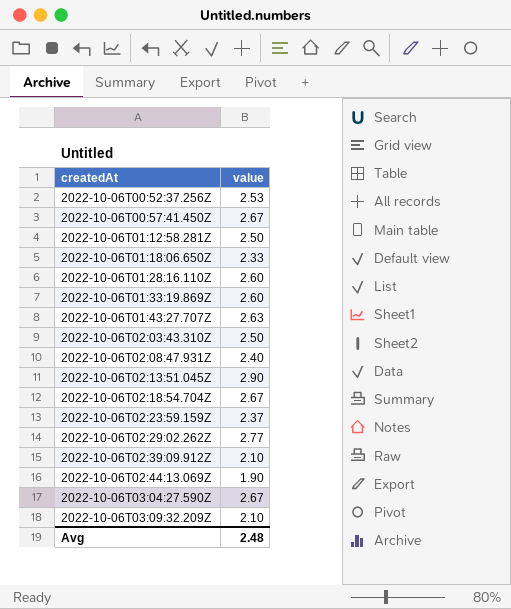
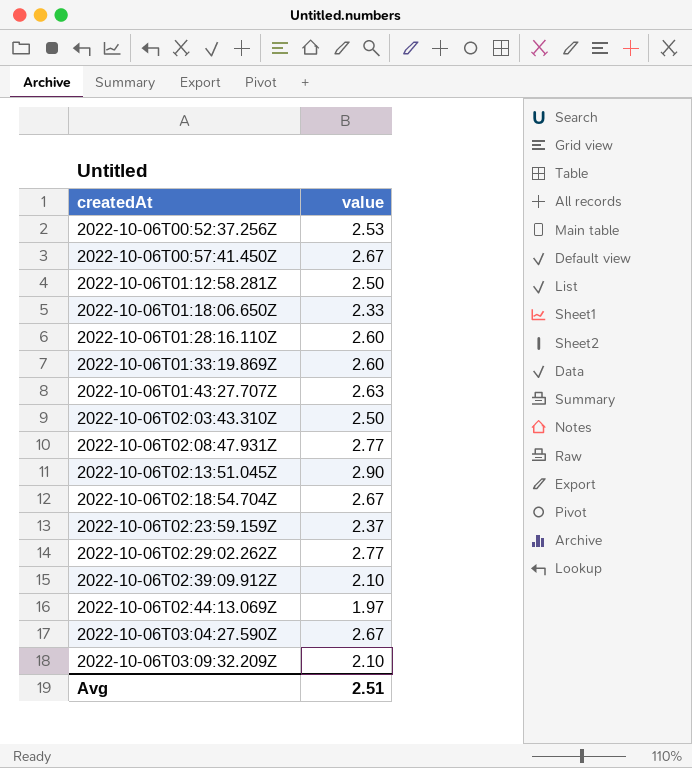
2022-10-06T02:08:47.931Z | value: 2.40 -> 2.77
2022-10-06T02:44:13.069Z | value: 1.90 -> 1.97
Avg | value: 2.48 -> 2.51

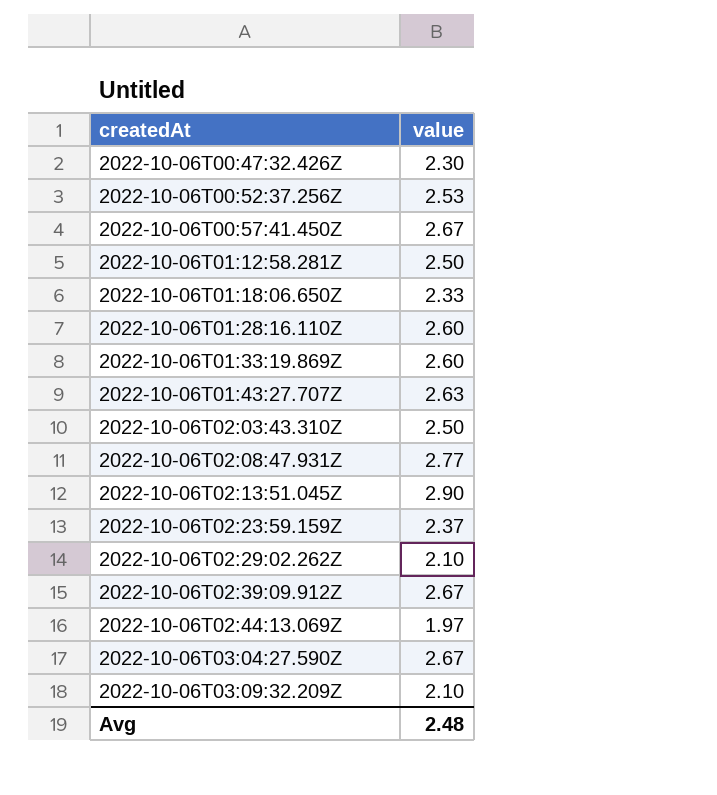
row 2022-10-06T02:18:54.704Z: 2.67 -> none
row 2022-10-06T00:47:32.426Z: none -> 2.30
2022-10-06T02:29:02.262Z | value: 2.77 -> 2.10
2022-10-06T02:39:09.912Z | value: 2.10 -> 2.67
Avg | value: 2.51 -> 2.48

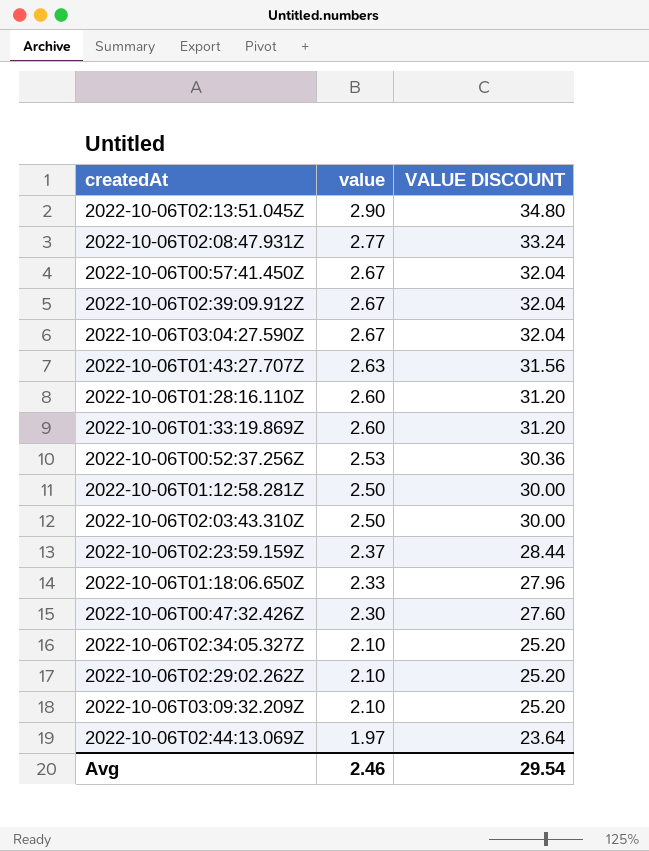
row order: createdAt ascending -> value descending
column VALUE DISCOUNT | formula: none -> [value] * 12
row 2022-10-06T02:34:05.327Z: none -> 2.10 | 25.20
Avg | value: 2.48 -> 2.46

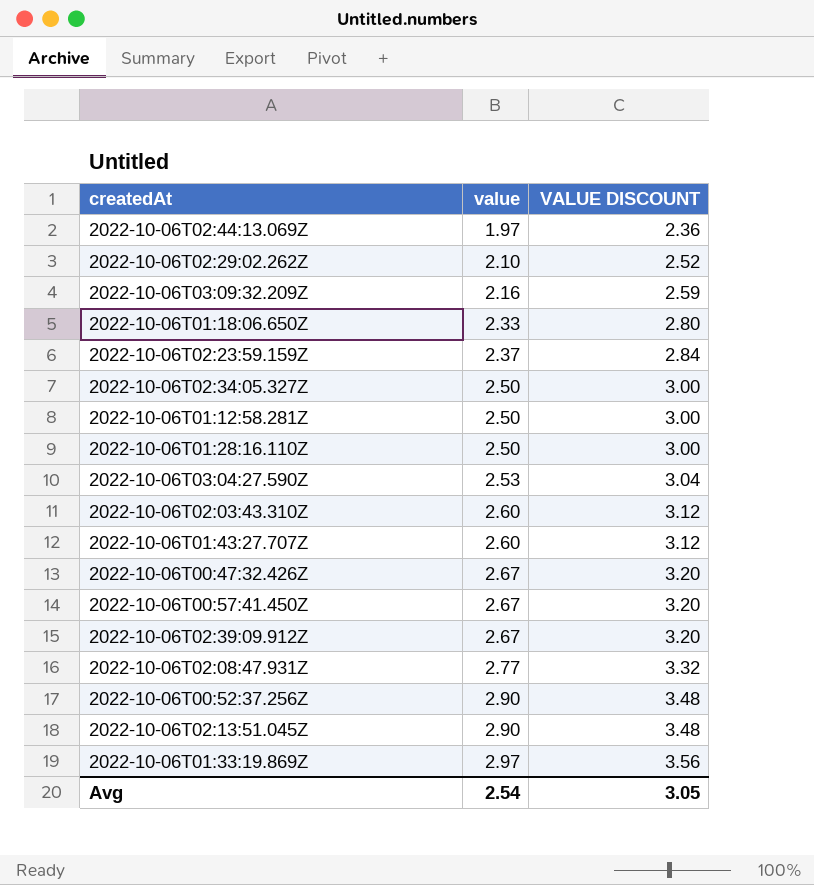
row order: value descending -> value ascending
column VALUE DISCOUNT | formula: [value] * 12 -> [value] * 1.2
2022-10-06T03:09:32.209Z | value: 2.10 -> 2.16
2022-10-06T02:34:05.327Z | value: 2.10 -> 2.50
2022-10-06T01:28:16.110Z | value: 2.60 -> 2.50
2022-10-06T03:04:27.590Z | value: 2.67 -> 2.53
2022-10-06T02:03:43.310Z | value: 2.50 -> 2.60
2022-10-06T01:43:27.707Z | value: 2.63 -> 2.60
2022-10-06T00:47:32.426Z | value: 2.30 -> 2.67
2022-10-06T00:52:37.256Z | value: 2.53 -> 2.90
2022-10-06T01:33:19.869Z | value: 2.60 -> 2.97
Avg | value: 2.46 -> 2.54
Avg | VALUE DISCOUNT: 29.54 -> 3.05

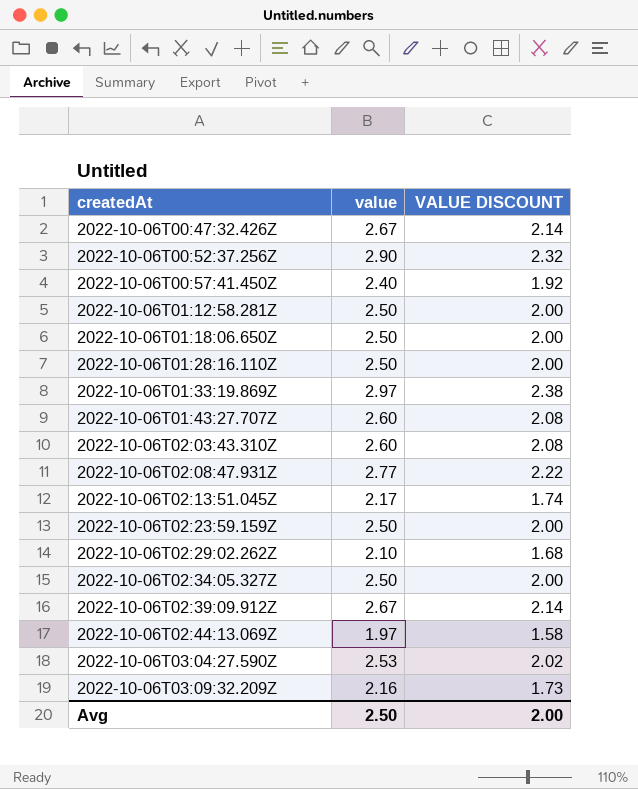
row order: value ascending -> createdAt ascending
column VALUE DISCOUNT | formula: [value] * 1.2 -> [value] * 0.8
2022-10-06T00:57:41.450Z | value: 2.67 -> 2.40
2022-10-06T01:18:06.650Z | value: 2.33 -> 2.50
2022-10-06T02:13:51.045Z | value: 2.90 -> 2.17
2022-10-06T02:23:59.159Z | value: 2.37 -> 2.50
Avg | value: 2.54 -> 2.50
Avg | VALUE DISCOUNT: 3.05 -> 2.00

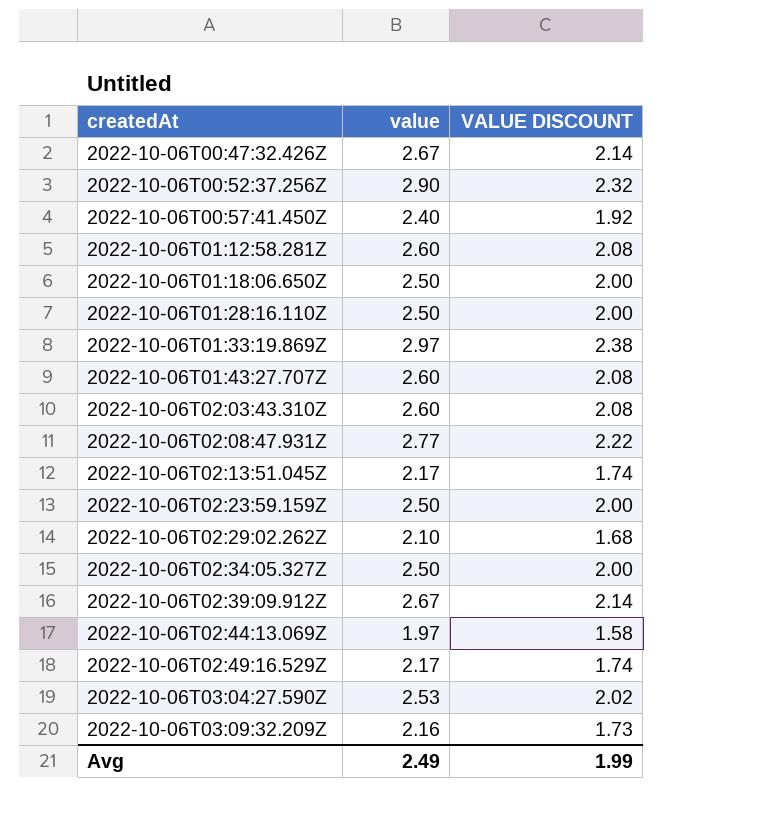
2022-10-06T01:12:58.281Z | value: 2.50 -> 2.60
2022-10-06T01:12:58.281Z | VALUE DISCOUNT: 2.00 -> 2.08
row 2022-10-06T02:49:16.529Z: none -> 2.17 | 1.74
Avg | value: 2.50 -> 2.49
Avg | VALUE DISCOUNT: 2.00 -> 1.99

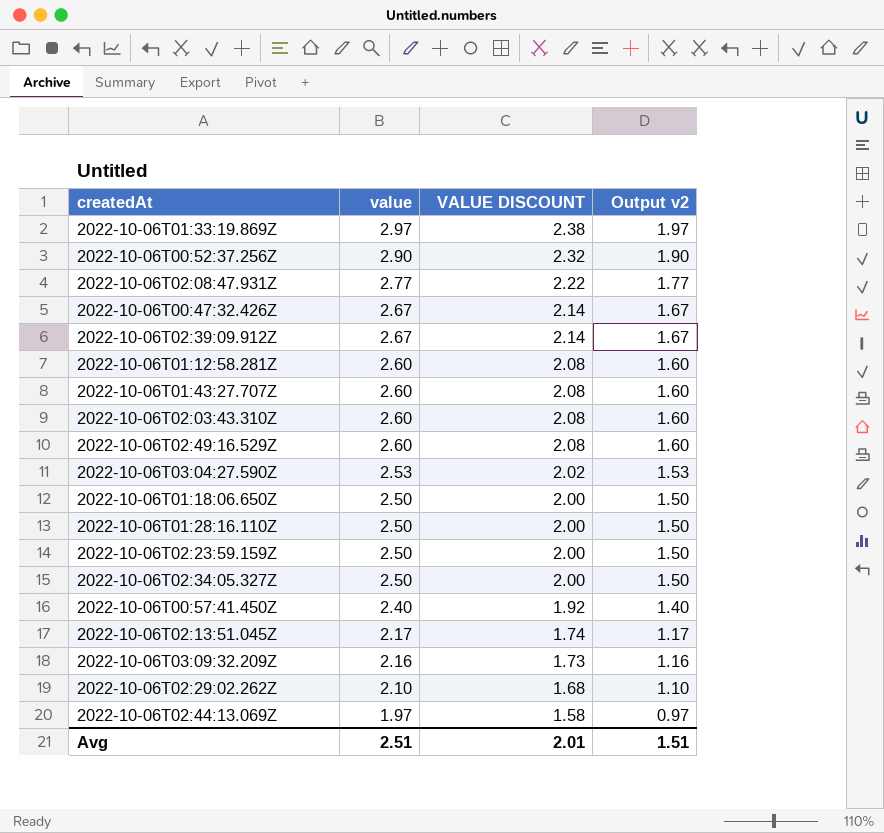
row order: createdAt ascending -> value descending
column Output v2 | formula: none -> [value] - 1
2022-10-06T02:49:16.529Z | value: 2.17 -> 2.60
2022-10-06T02:49:16.529Z | VALUE DISCOUNT: 1.74 -> 2.08
Avg | value: 2.49 -> 2.51
Avg | VALUE DISCOUNT: 1.99 -> 2.01

